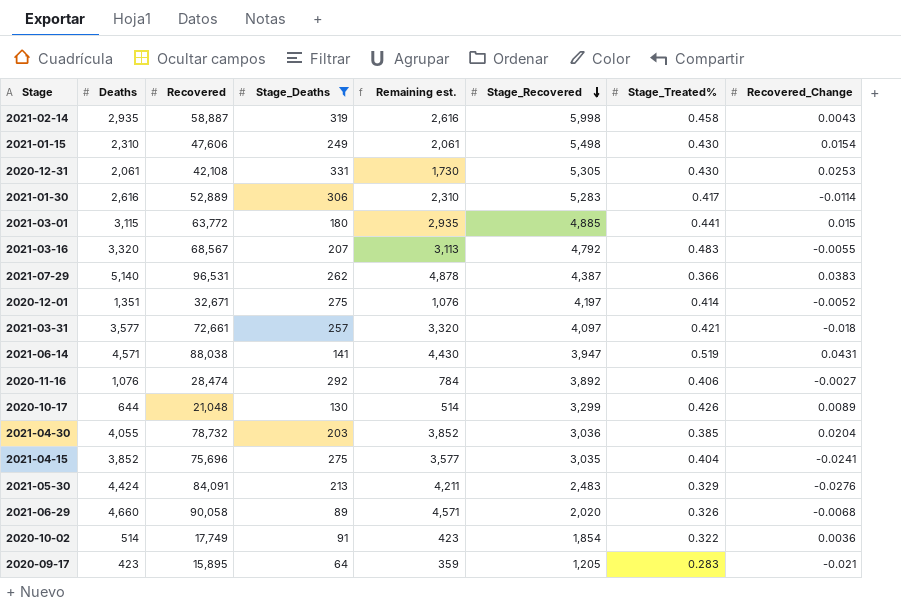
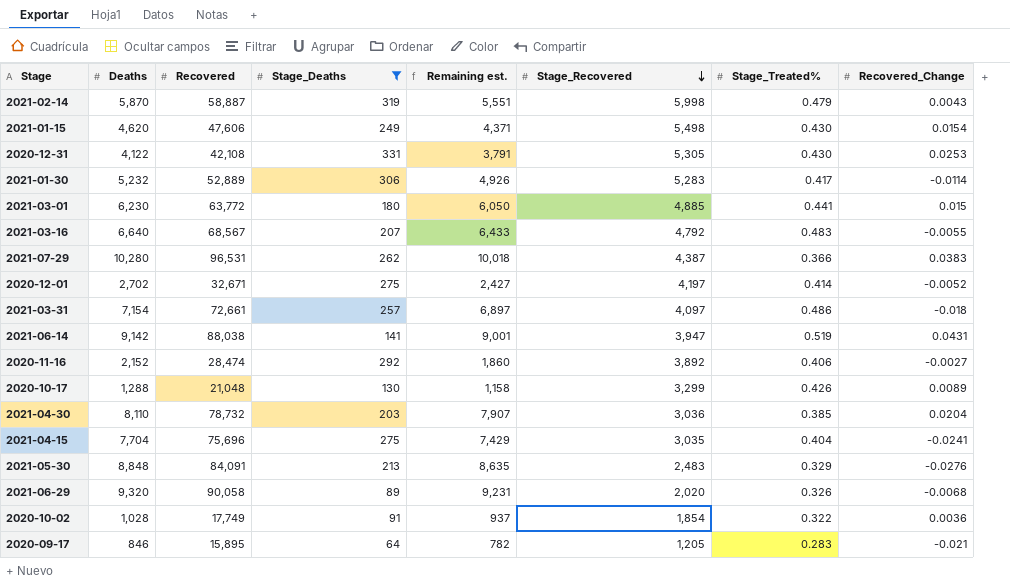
2021-02-14 | Deaths: 2,935 -> 5,870
2021-02-14 | Remaining est.: 2,616 -> 5,551
2021-02-14 | Stage_Treated%: 0.458 -> 0.479
2021-01-15 | Deaths: 2,310 -> 4,620
2021-01-15 | Remaining est.: 2,061 -> 4,371
2020-12-31 | Deaths: 2,061 -> 4,122
2020-12-31 | Remaining est.: 1,730 -> 3,791
2021-01-30 | Deaths: 2,616 -> 5,232
2021-01-30 | Remaining est.: 2,310 -> 4,926
2021-03-01 | Deaths: 3,115 -> 6,230
2021-03-01 | Remaining est.: 2,935 -> 6,050
2021-03-16 | Deaths: 3,320 -> 6,640
2021-03-16 | Remaining est.: 3,113 -> 6,433
2021-07-29 | Deaths: 5,140 -> 10,280
2021-07-29 | Remaining est.: 4,878 -> 10,018
2020-12-01 | Deaths: 1,351 -> 2,702
2020-12-01 | Remaining est.: 1,076 -> 2,427
2021-03-31 | Deaths: 3,577 -> 7,154
2021-03-31 | Remaining est.: 3,320 -> 6,897
2021-03-31 | Stage_Treated%: 0.421 -> 0.486
2021-06-14 | Deaths: 4,571 -> 9,142
2021-06-14 | Remaining est.: 4,430 -> 9,001
2020-11-16 | Deaths: 1,076 -> 2,152
2020-11-16 | Remaining est.: 784 -> 1,860
2020-10-17 | Deaths: 644 -> 1,288
2020-10-17 | Remaining est.: 514 -> 1,158
2021-04-30 | Deaths: 4,055 -> 8,110
2021-04-30 | Remaining est.: 3,852 -> 7,907
2021-04-15 | Deaths: 3,852 -> 7,704
2021-04-15 | Remaining est.: 3,577 -> 7,429
2021-05-30 | Deaths: 4,424 -> 8,848
2021-05-30 | Remaining est.: 4,211 -> 8,635
2021-06-29 | Deaths: 4,660 -> 9,320
2021-06-29 | Remaining est.: 4,571 -> 9,231
2020-10-02 | Deaths: 514 -> 1,028
2020-10-02 | Remaining est.: 423 -> 937
2020-09-17 | Deaths: 423 -> 846
2020-09-17 | Remaining est.: 359 -> 782

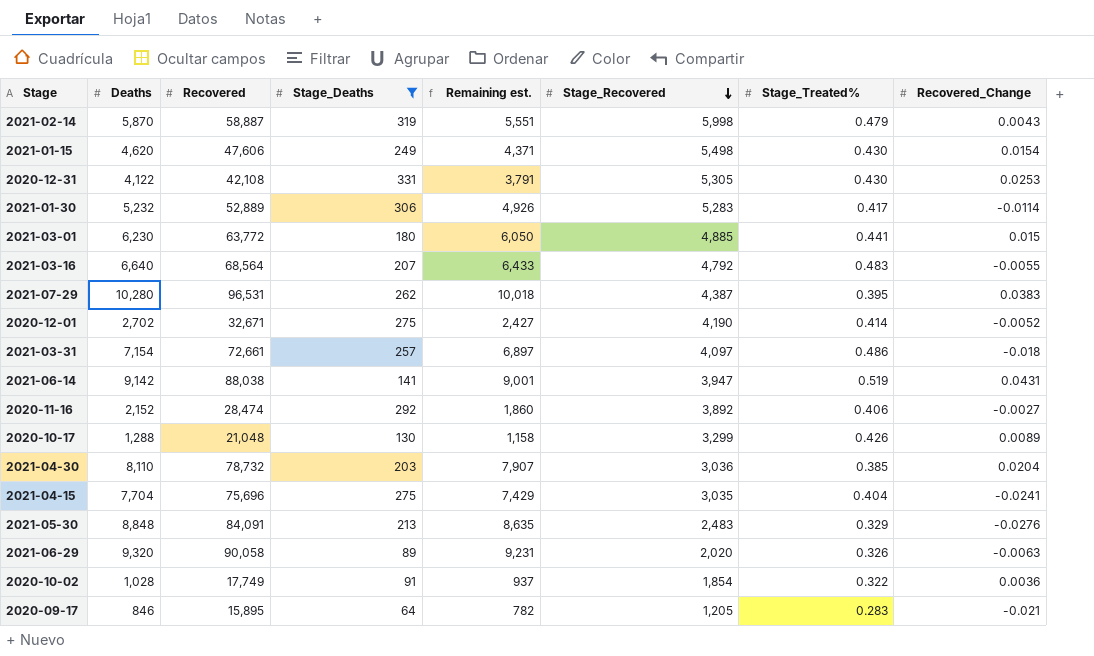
2021-03-16 | Recovered: 68,567 -> 68,564
2021-07-29 | Stage_Treated%: 0.366 -> 0.395
2020-12-01 | Stage_Recovered: 4,197 -> 4,190
2021-06-29 | Recovered_Change: -0.0068 -> -0.0063

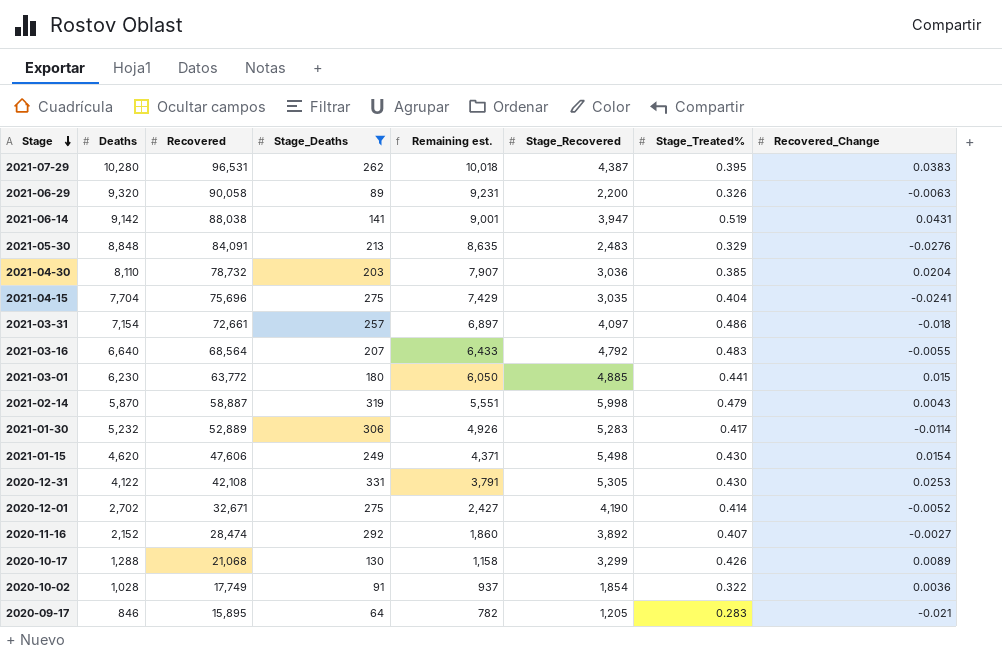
row order: Stage_Recovered descending -> Stage descending
2021-06-29 | Stage_Recovered: 2,020 -> 2,200
2020-11-16 | Stage_Treated%: 0.406 -> 0.407
2020-10-17 | Recovered: 21,048 -> 21,068

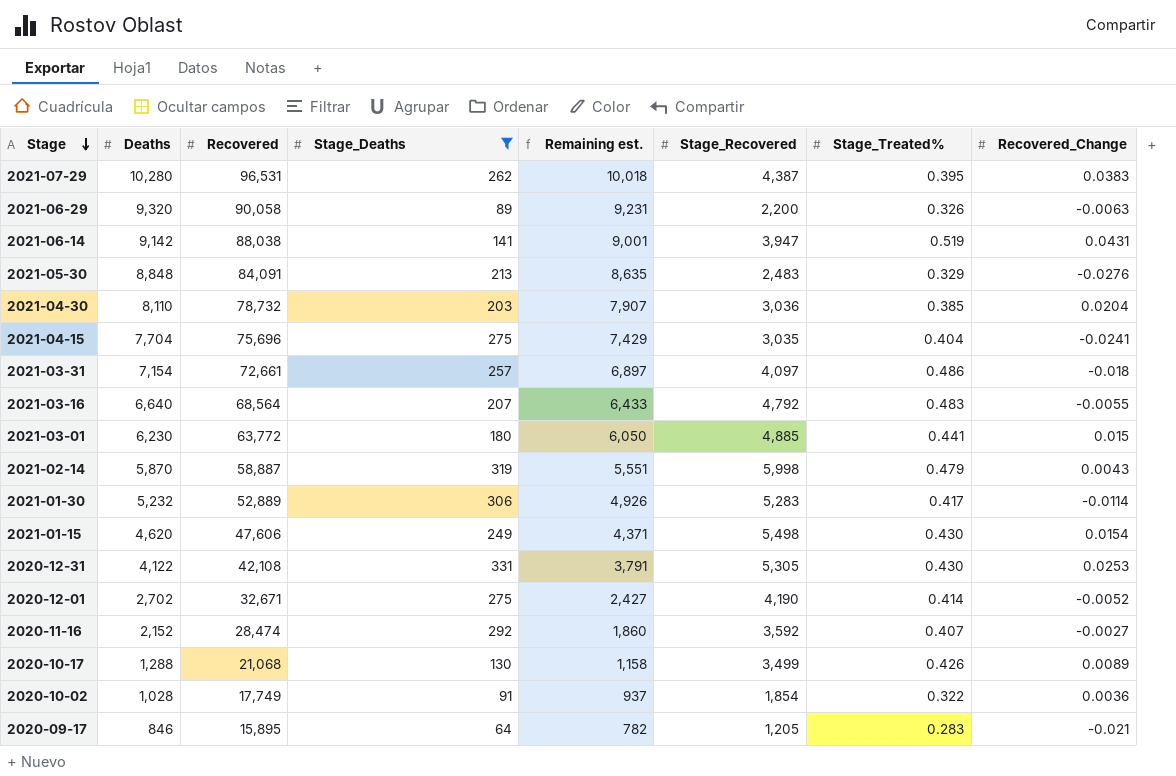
2020-11-16 | Stage_Recovered: 3,892 -> 3,592
2020-10-17 | Stage_Recovered: 3,299 -> 3,499

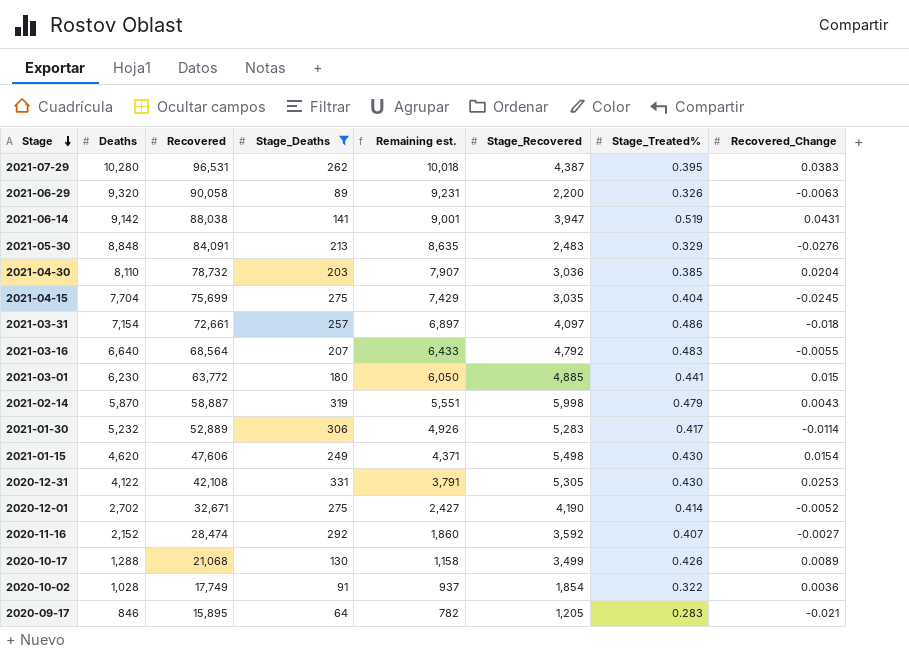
2021-04-15 | Recovered: 75,696 -> 75,699
2021-04-15 | Recovered_Change: -0.0241 -> -0.0245

